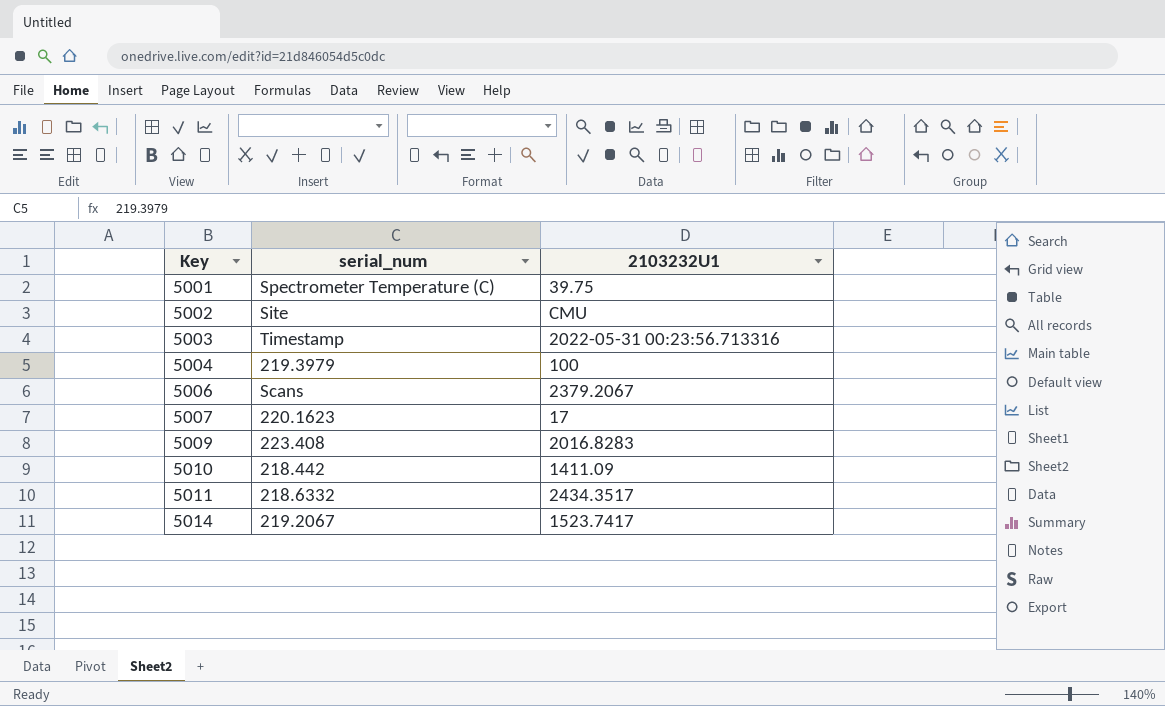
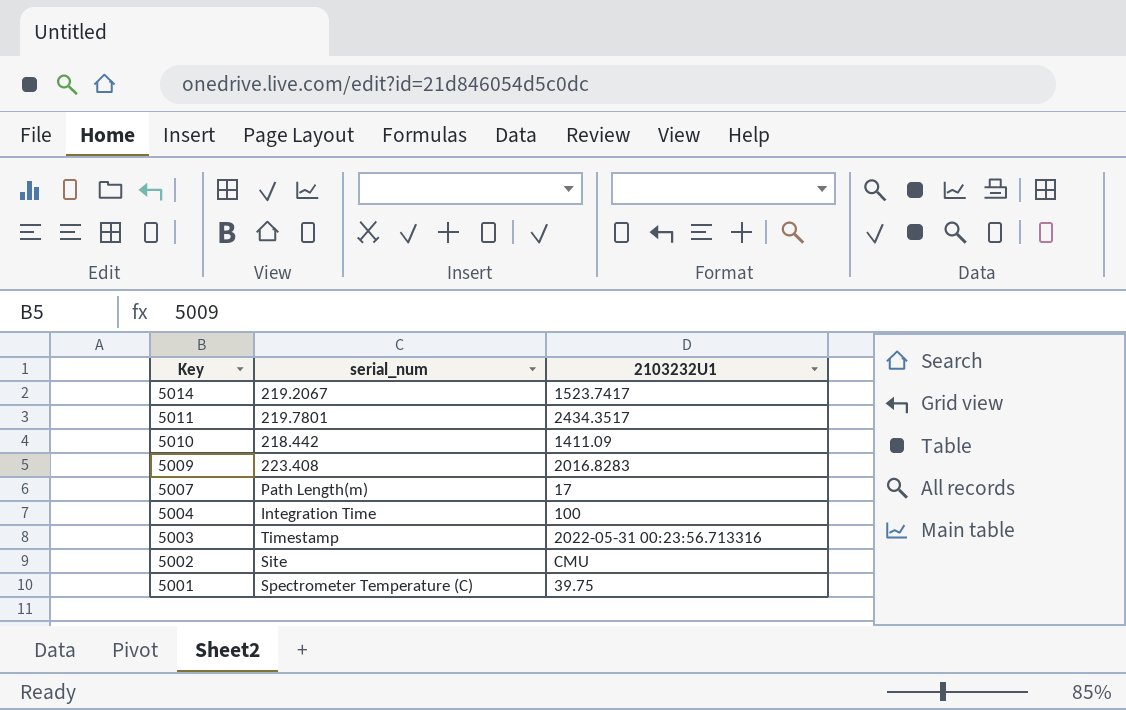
row order: Key ascending -> Key descending
row 5006: Scans | 2379.2067 -> none
5011 | serial_num: 218.6332 -> 219.7801
5007 | serial_num: 220.1623 -> Path Length(m)
5004 | serial_num: 219.3979 -> Integration Time

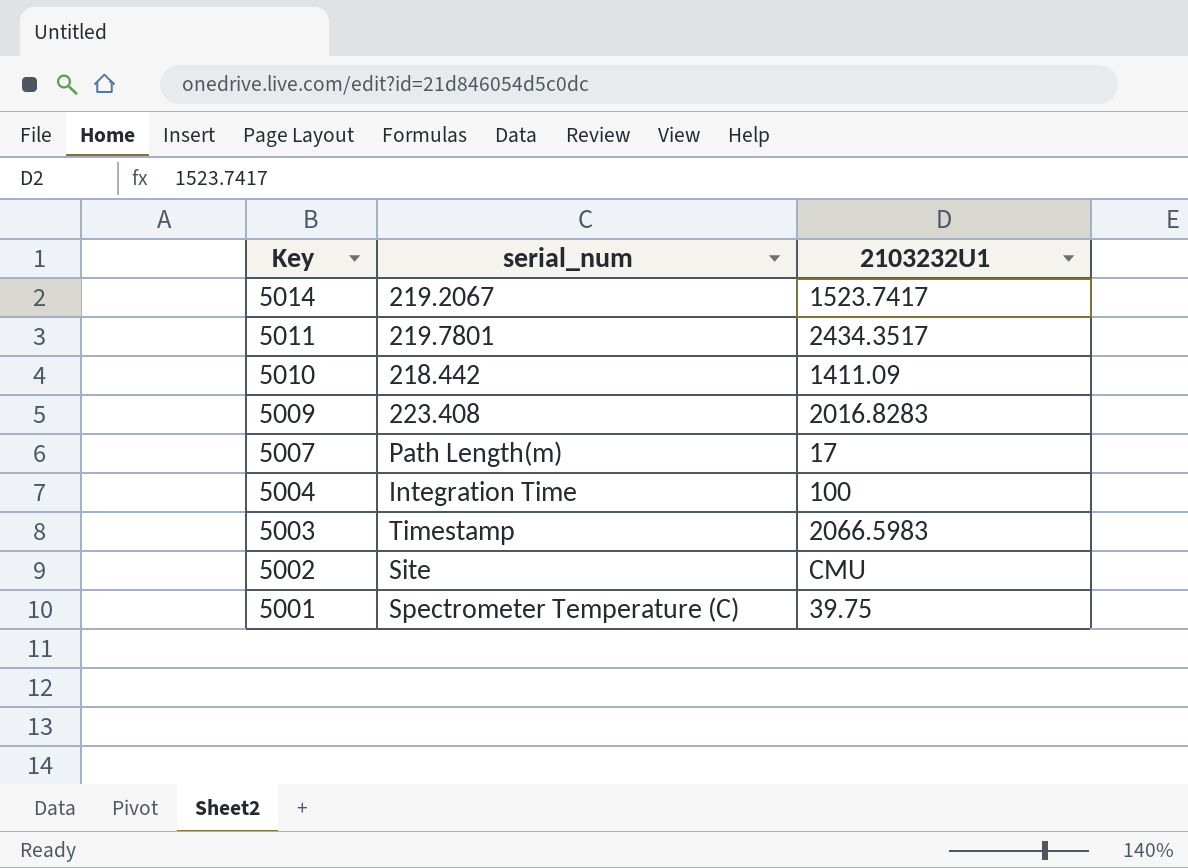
5003 | 2103232U1: 2022-05-31 00:23:56.713316 -> 2066.5983

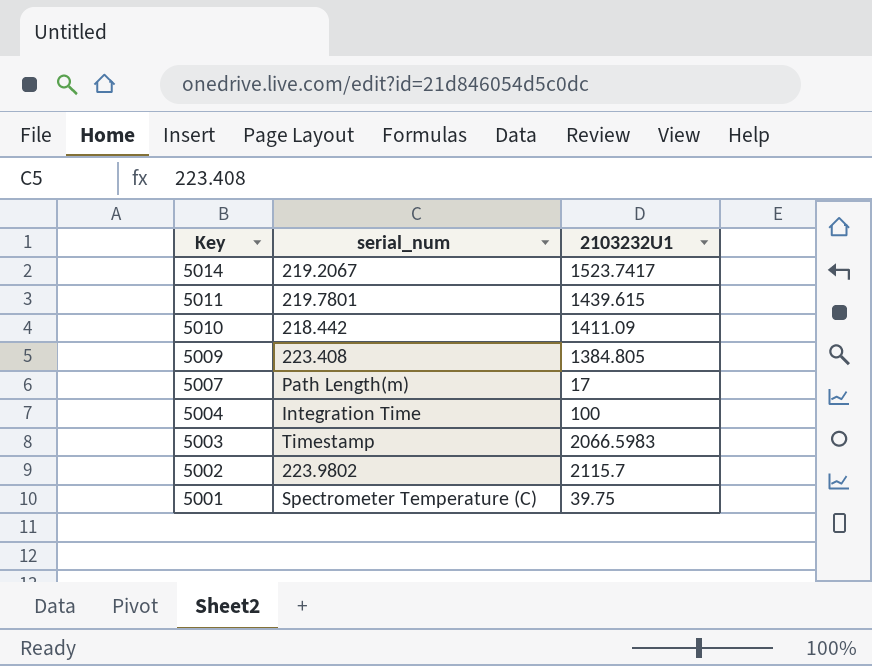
5011 | 2103232U1: 2434.3517 -> 1439.615
5009 | 2103232U1: 2016.8283 -> 1384.805
5002 | serial_num: Site -> 223.9802
5002 | 2103232U1: CMU -> 2115.7

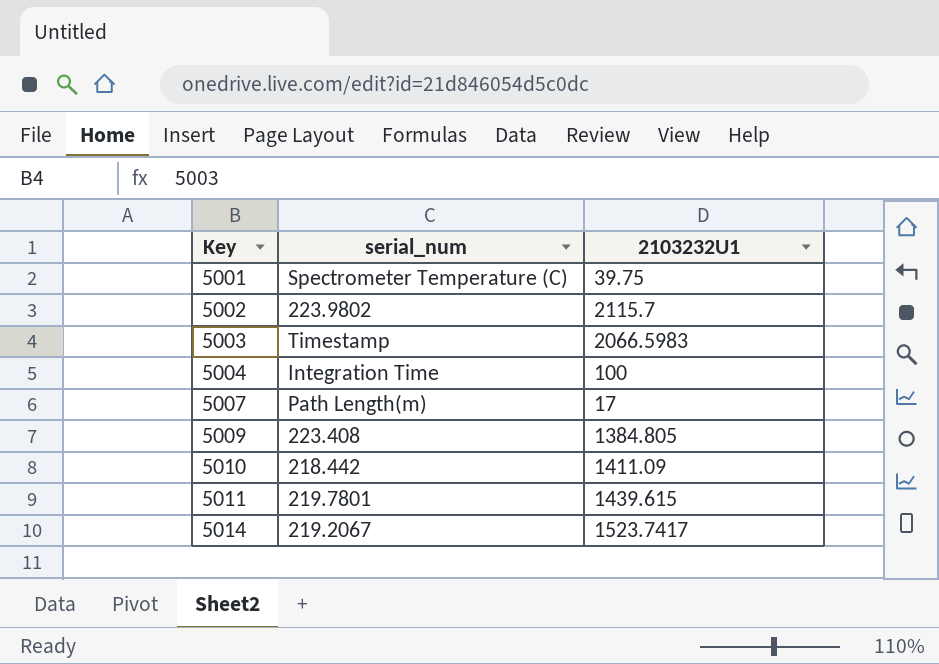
row order: Key descending -> Key ascending

